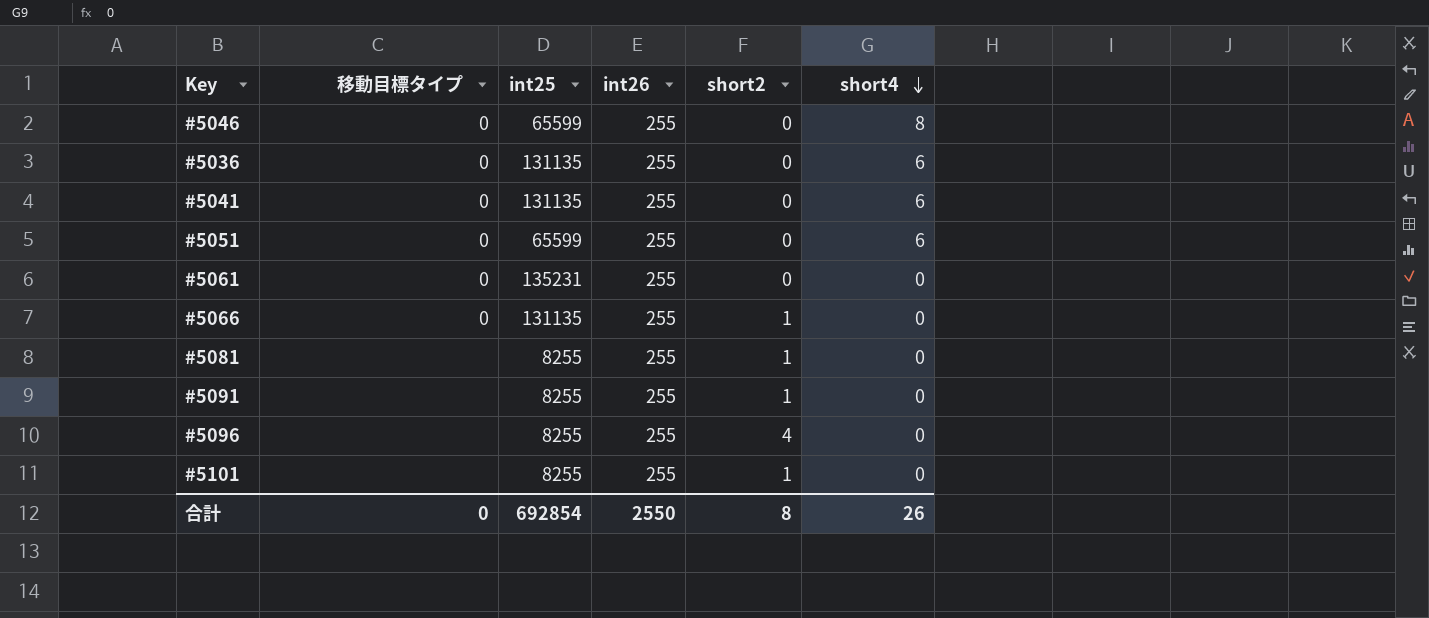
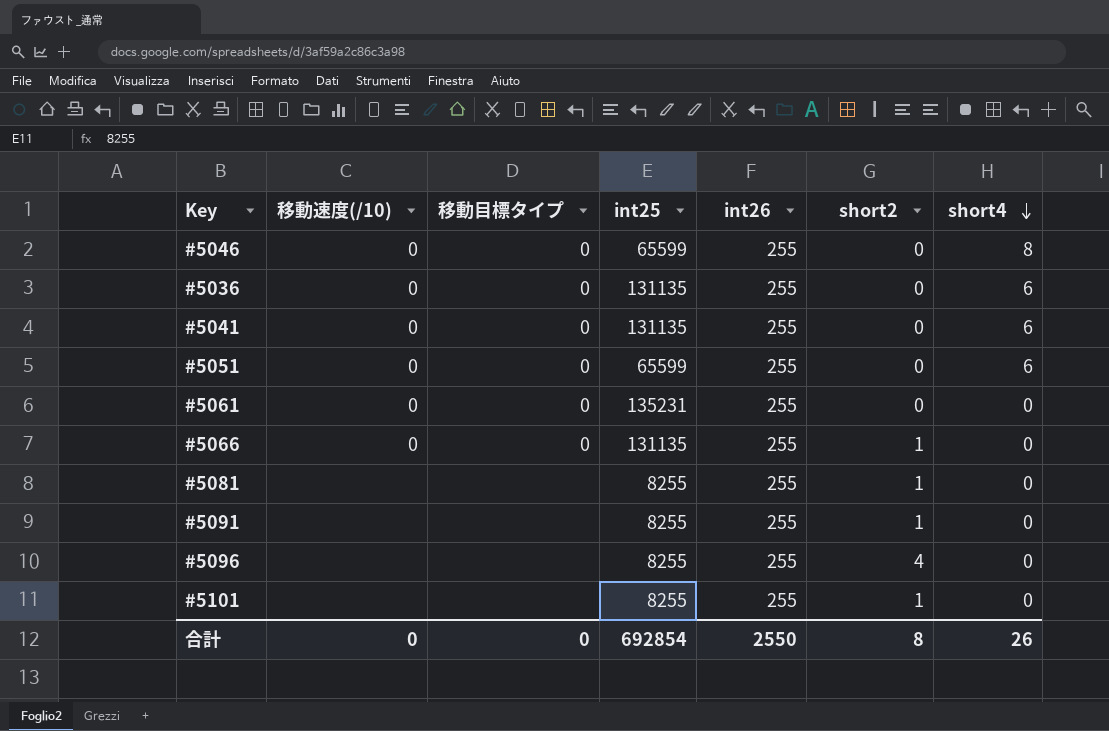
column 移動速度(/10) | position: none -> 2

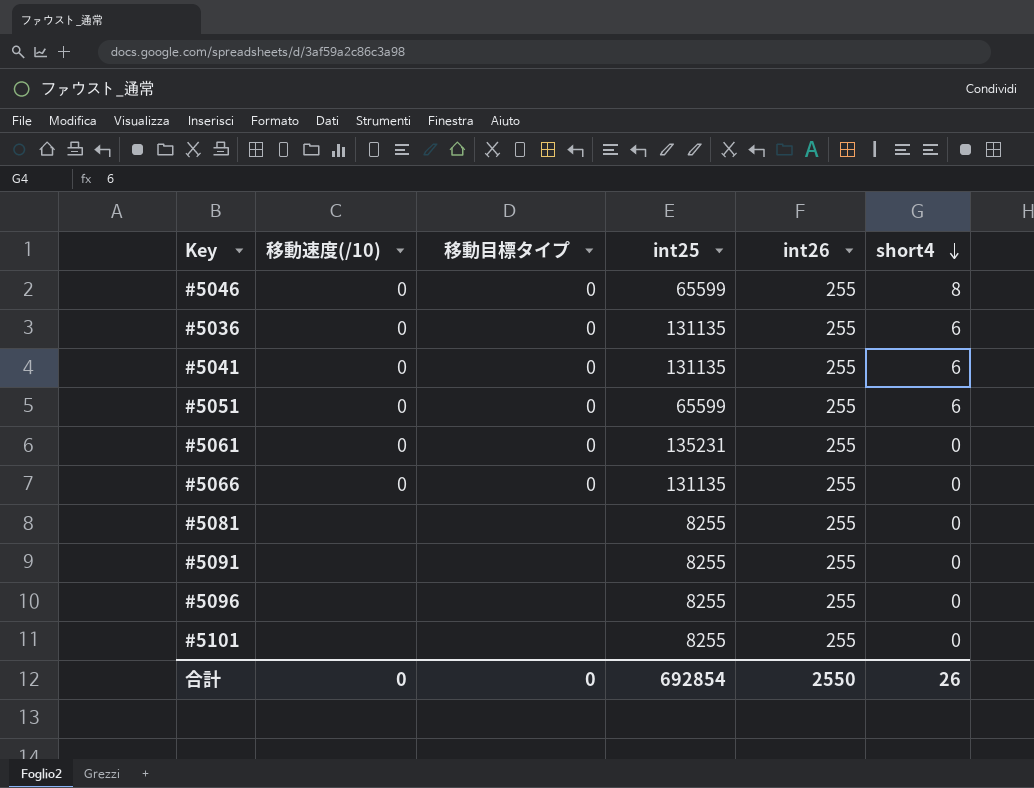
column short2 | position: 6 -> none

